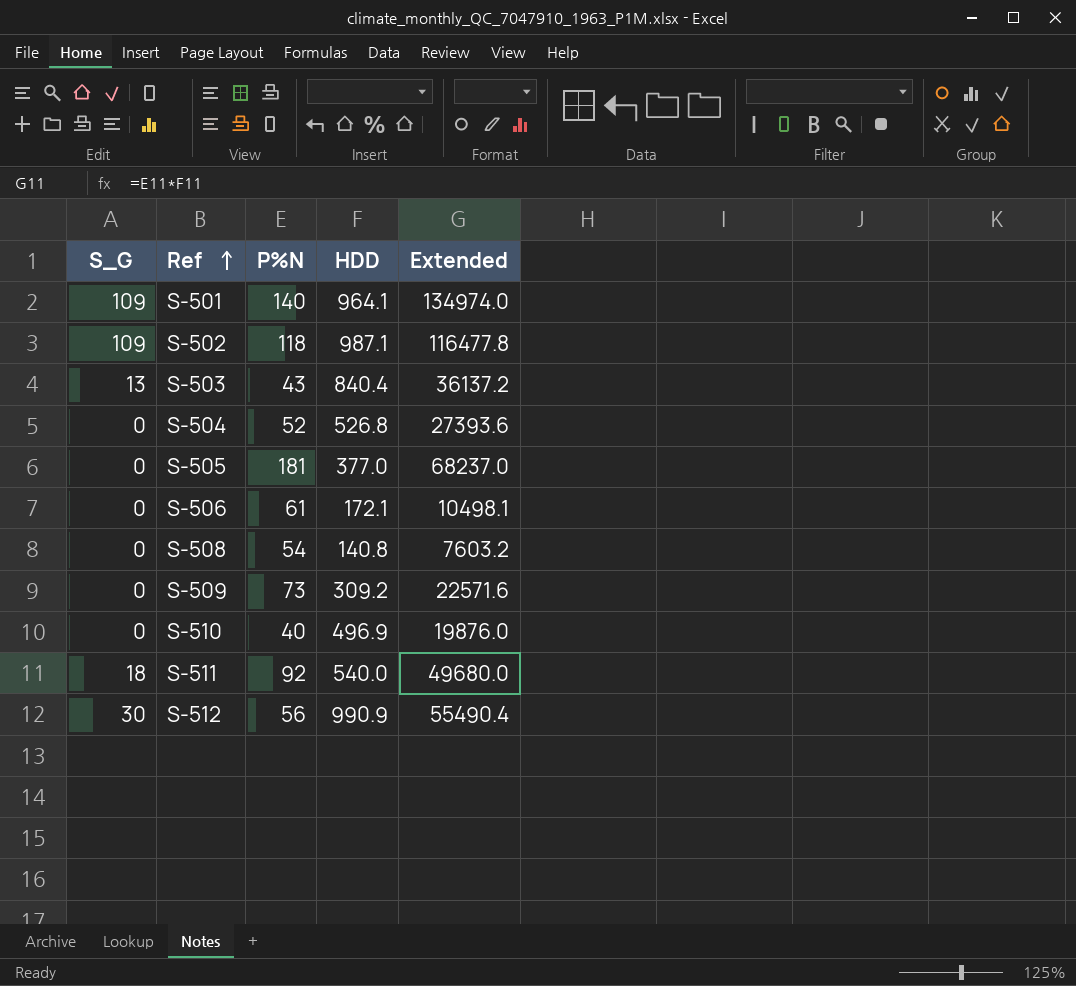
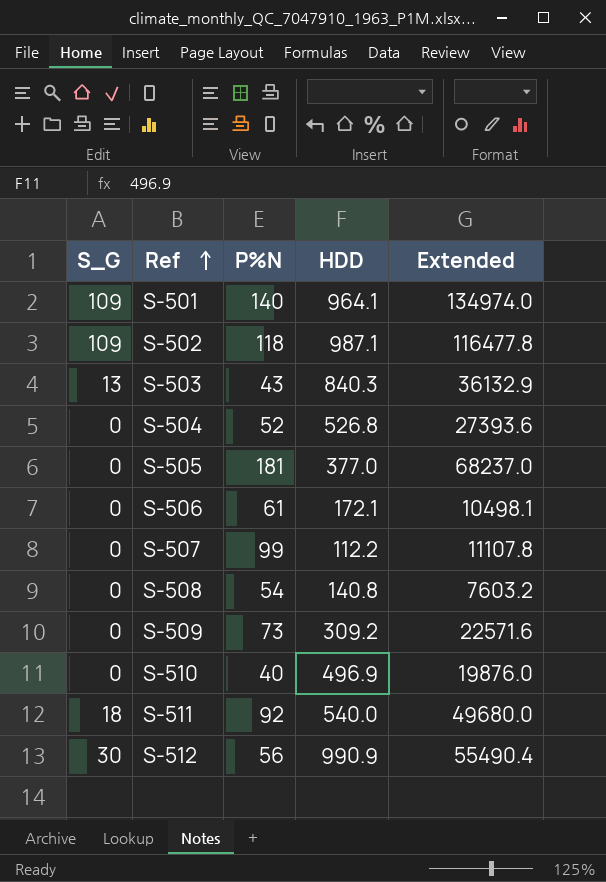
S-503 | HDD: 840.4 -> 840.3
S-503 | Extended: 36137.2 -> 36132.9
row S-507: none -> 0 | 99 | 112.2 | 11107.8

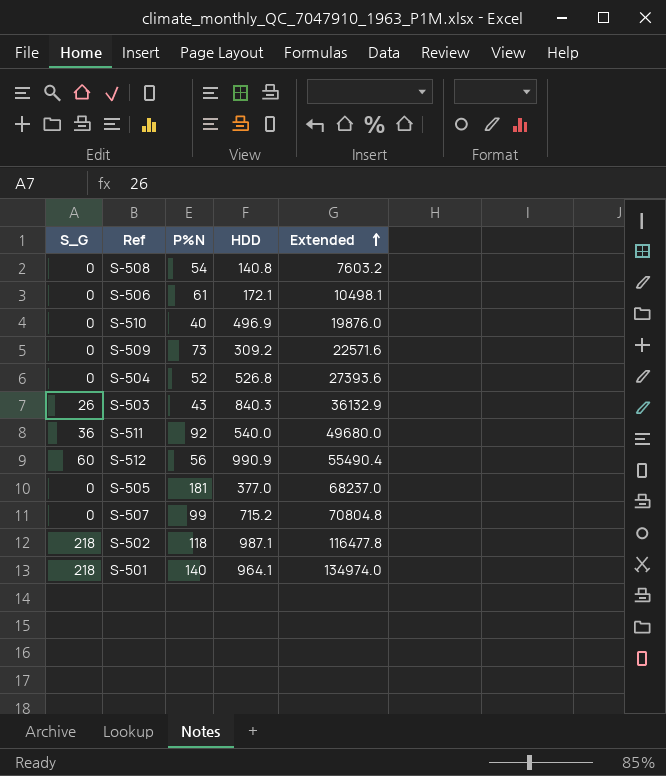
row order: Ref ascending -> Extended ascending
S-503 | S_G: 13 -> 26
S-511 | S_G: 18 -> 36
S-512 | S_G: 30 -> 60
S-507 | HDD: 112.2 -> 715.2
S-507 | Extended: 11107.8 -> 70804.8
S-502 | S_G: 109 -> 218
S-501 | S_G: 109 -> 218

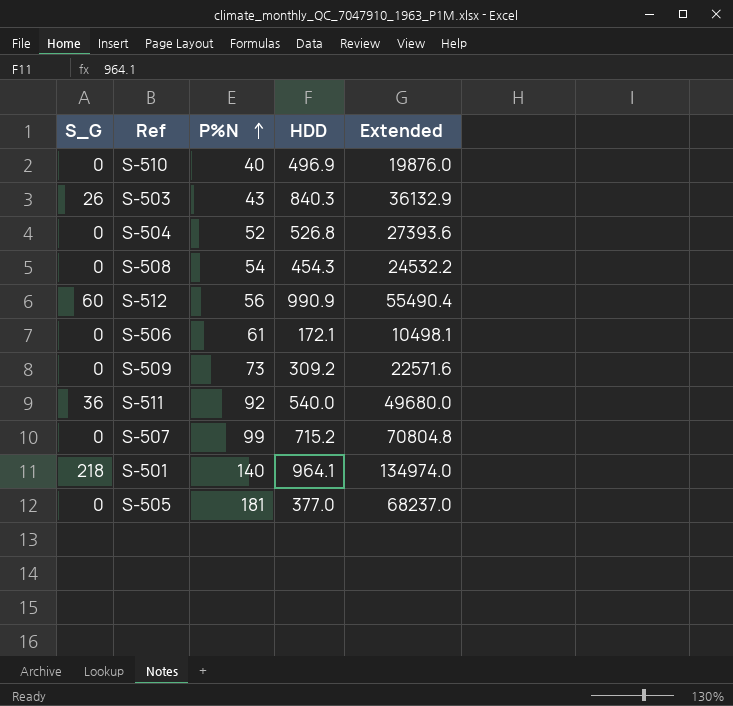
row order: Extended ascending -> P%N ascending
row S-502: 218 | 118 | 987.1 | 116477.8 -> none
S-508 | HDD: 140.8 -> 454.3
S-508 | Extended: 7603.2 -> 24532.2

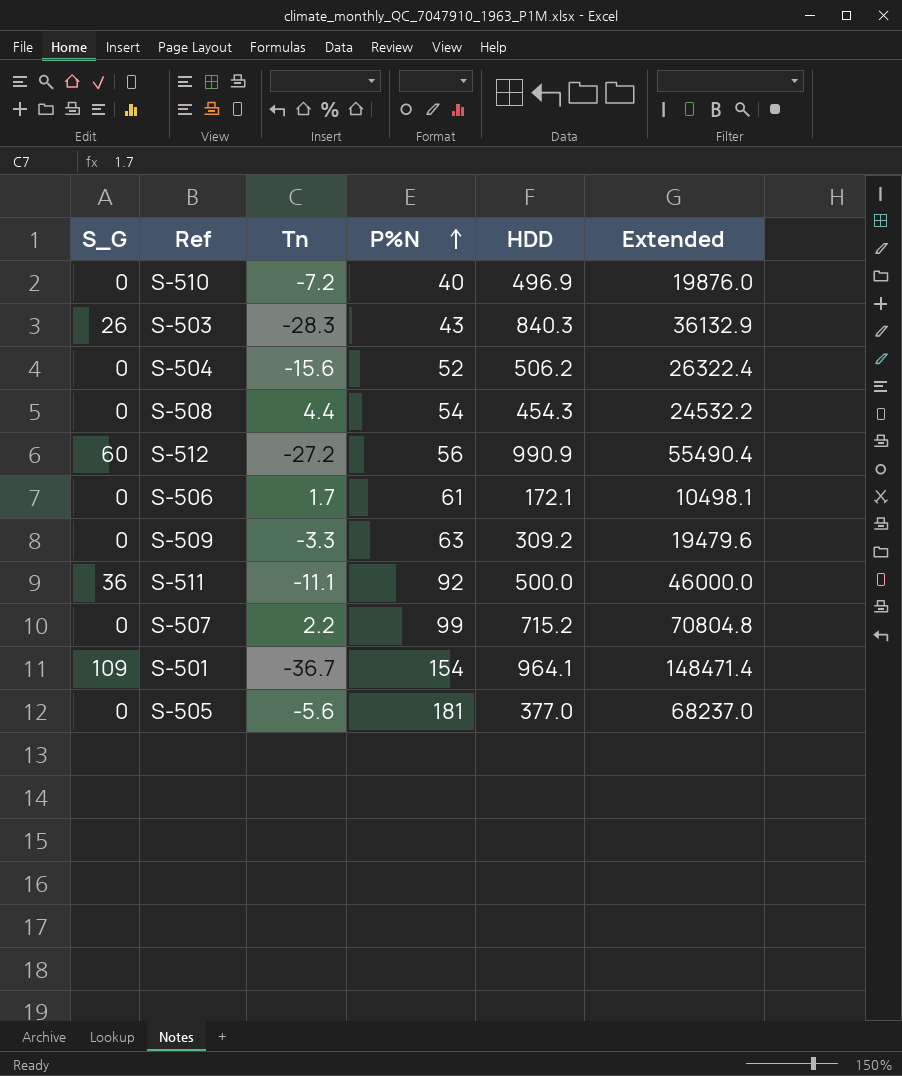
column Tn | position: none -> 3
S-504 | HDD: 526.8 -> 506.2
S-504 | Extended: 27393.6 -> 26322.4
S-509 | P%N: 73 -> 63
S-509 | Extended: 22571.6 -> 19479.6
S-511 | HDD: 540.0 -> 500.0
S-511 | Extended: 49680.0 -> 46000.0
S-501 | S_G: 218 -> 109
S-501 | P%N: 140 -> 154
S-501 | Extended: 134974.0 -> 148471.4

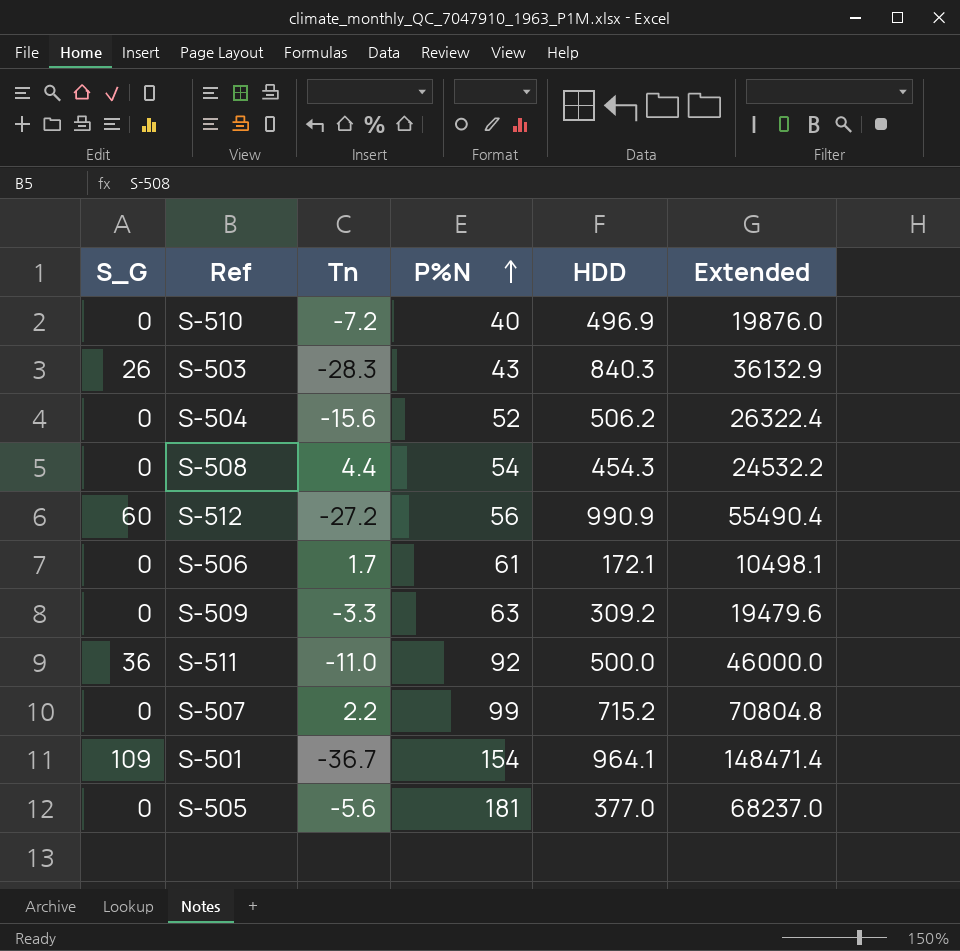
S-511 | Tn: -11.1 -> -11.0

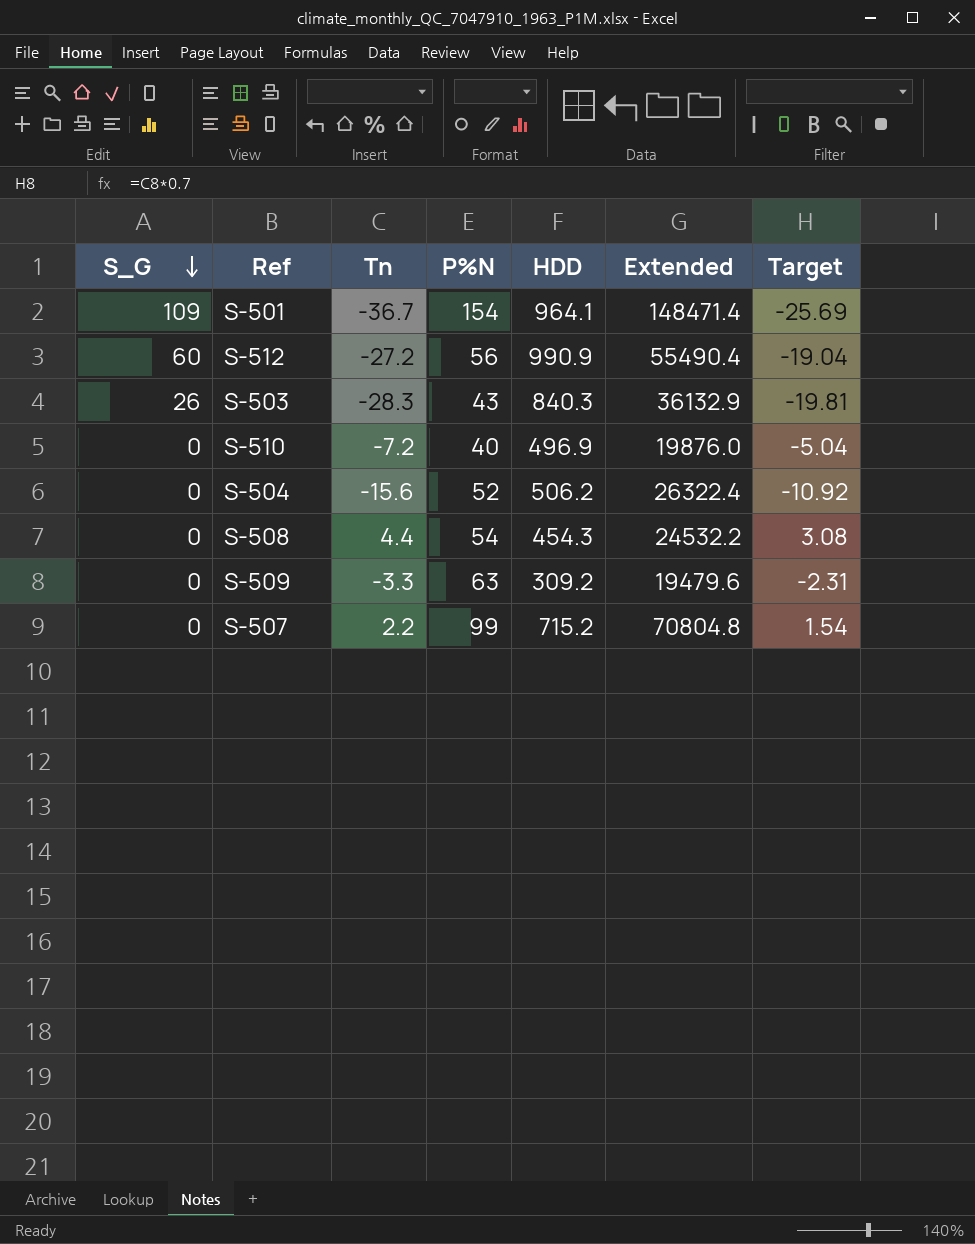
row order: P%N ascending -> S_G descending
column Target | formula: none -> [Tn] * 0.7
row S-506: 0 | 1.7 | 61 | 172.1 | 10498.1 -> none
row S-511: 36 | -11.0 | 92 | 500.0 | 46000.0 -> none
row S-505: 0 | -5.6 | 181 | 377.0 | 68237.0 -> none

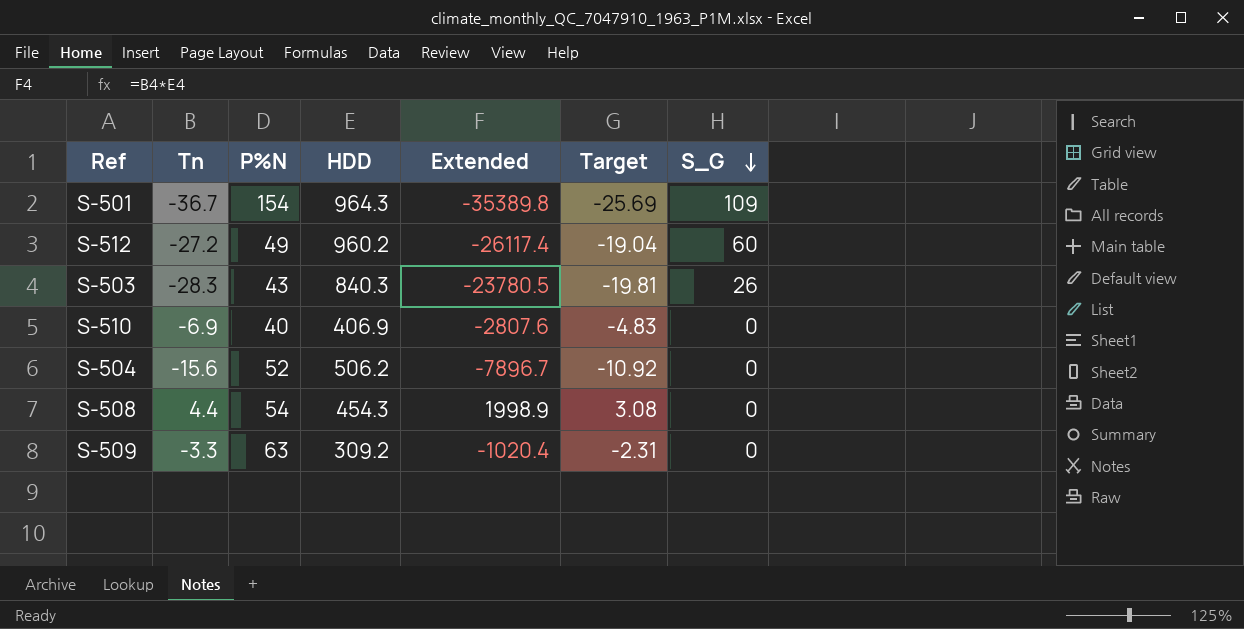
column Extended | formula: [P%N] * [HDD] -> [Tn] * [HDD]
column S_G | position: 1 -> 7
row S-507: 0 | 2.2 | 99 | 715.2 | 70804.8 | 1.54 -> none
S-501 | HDD: 964.1 -> 964.3
S-512 | P%N: 56 -> 49
S-512 | HDD: 990.9 -> 960.2
S-510 | Tn: -7.2 -> -6.9
S-510 | HDD: 496.9 -> 406.9
S-510 | Target: -5.04 -> -4.83

